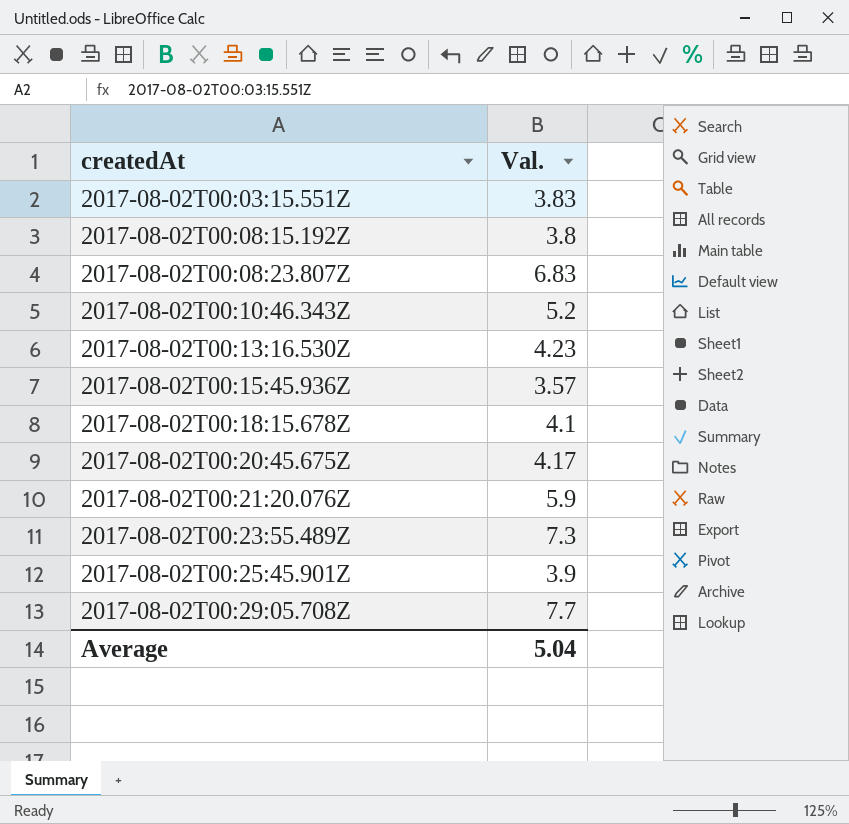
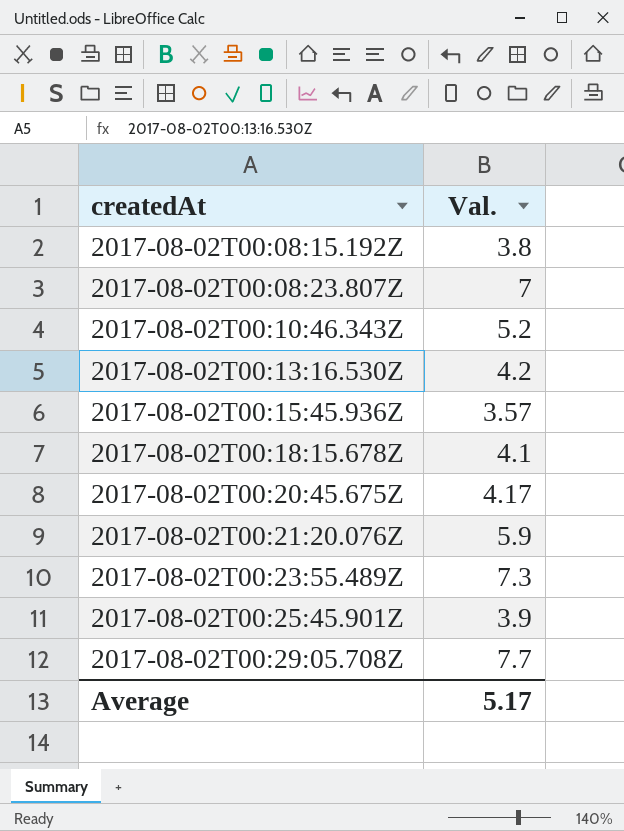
row 2017-08-02T00:03:15.551Z: 3.83 -> none
2017-08-02T00:08:23.807Z | Val.: 6.83 -> 7
2017-08-02T00:13:16.530Z | Val.: 4.23 -> 4.2
Average | Val.: 5.04 -> 5.17

